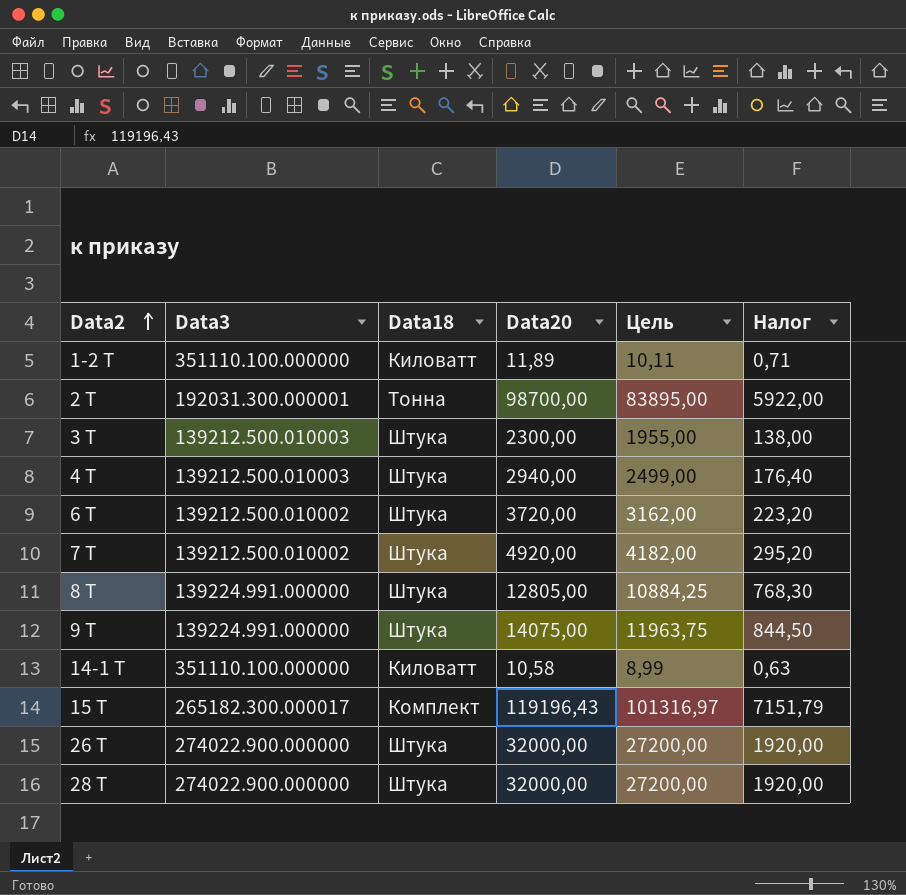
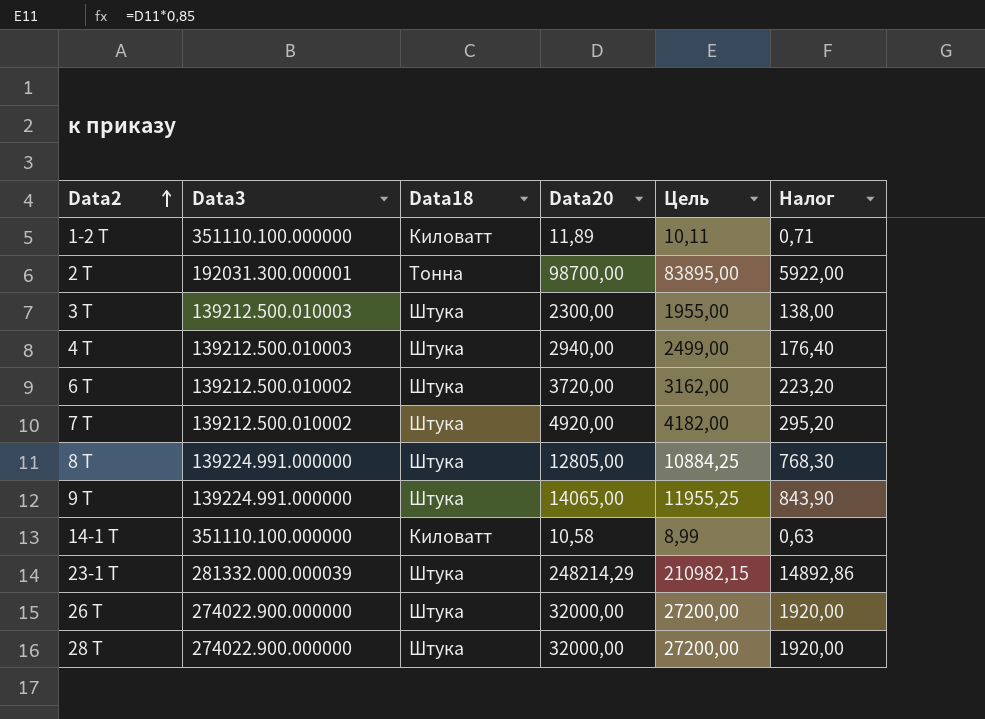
row 15 Т: 265182.300.000017 | Комплект | 119196,43 | 101316,97 | 7151,79 -> none
9 Т | Data20: 14075,00 -> 14065,00
9 Т | Цель: 11963,75 -> 11955,25
9 Т | Налог: 844,50 -> 843,90
row 23-1 Т: none -> 281332.000.000039 | Штука | 248214,29 | 210982,15 | 14892,86

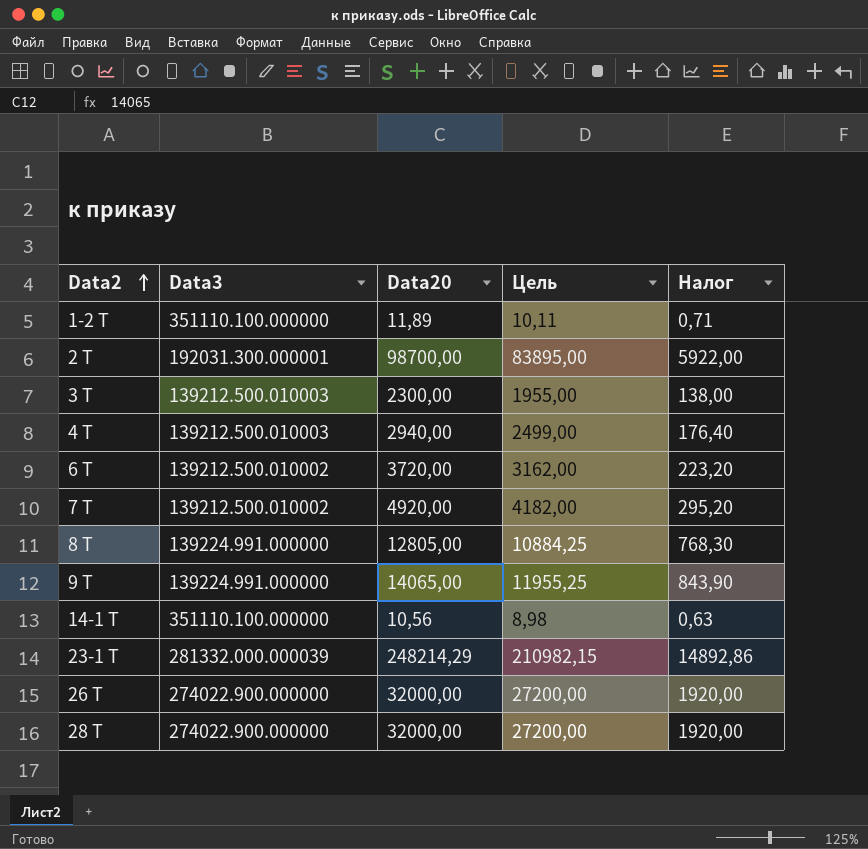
column Data18 | position: 3 -> none
14-1 Т | Data20: 10,58 -> 10,56
14-1 Т | Цель: 8,99 -> 8,98

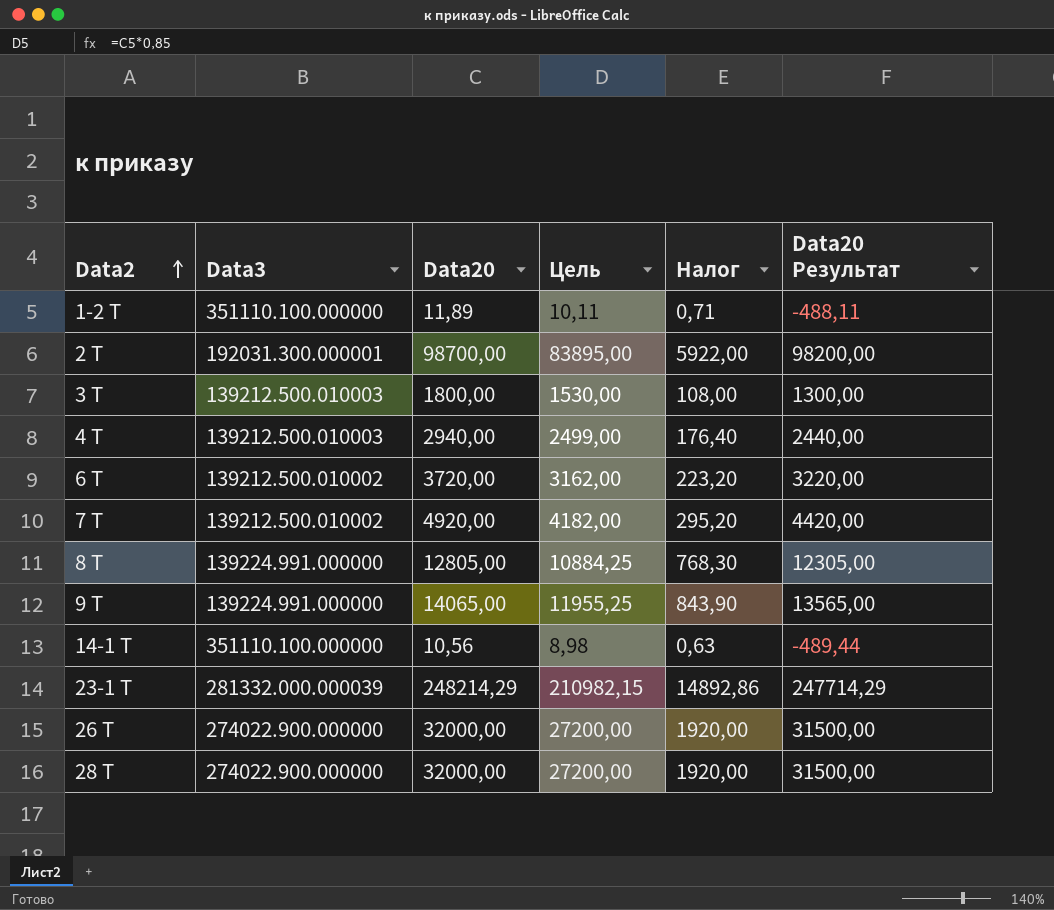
column Data20 Результат | formula: none -> [Data20] - 500
3 Т | Data20: 2300,00 -> 1800,00
3 Т | Цель: 1955,00 -> 1530,00
3 Т | Налог: 138,00 -> 108,00

